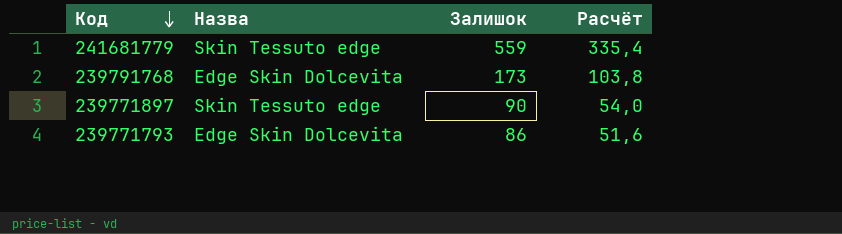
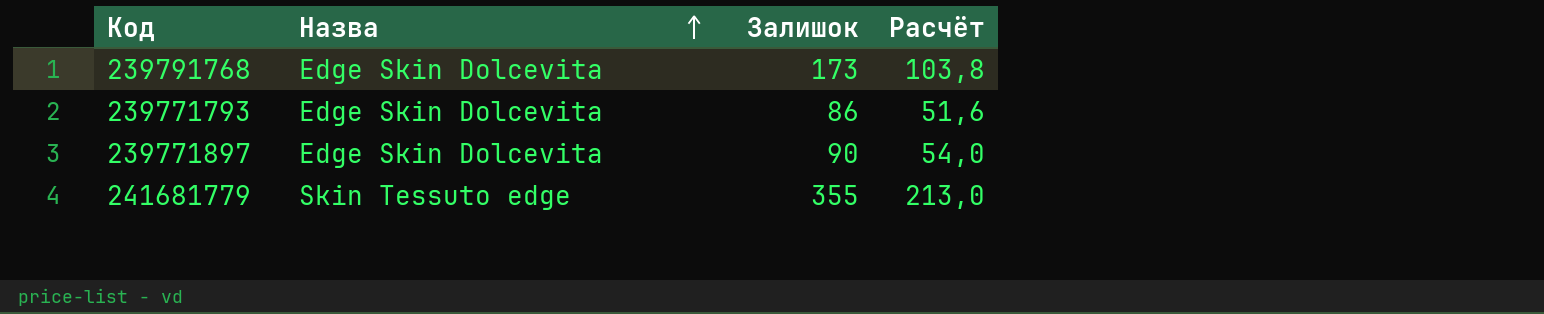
row order: Код descending -> Назва ascending
239771897 | Назва: Skin Tessuto edge -> Edge Skin Dolcevita
241681779 | Залишок: 559 -> 355
241681779 | Расчёт: 335,4 -> 213,0

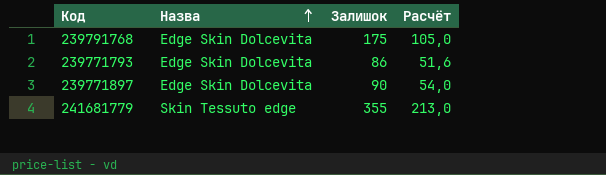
239791768 | Залишок: 173 -> 175
239791768 | Расчёт: 103,8 -> 105,0

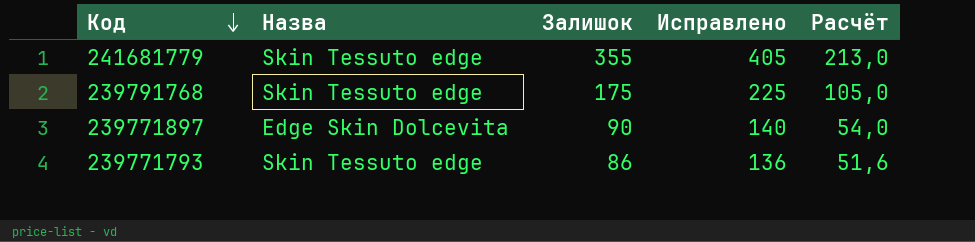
row order: Назва ascending -> Код descending
column Исправлено | formula: none -> [Залишок] + 50
239791768 | Назва: Edge Skin Dolcevita -> Skin Tessuto edge
239771793 | Назва: Edge Skin Dolcevita -> Skin Tessuto edge

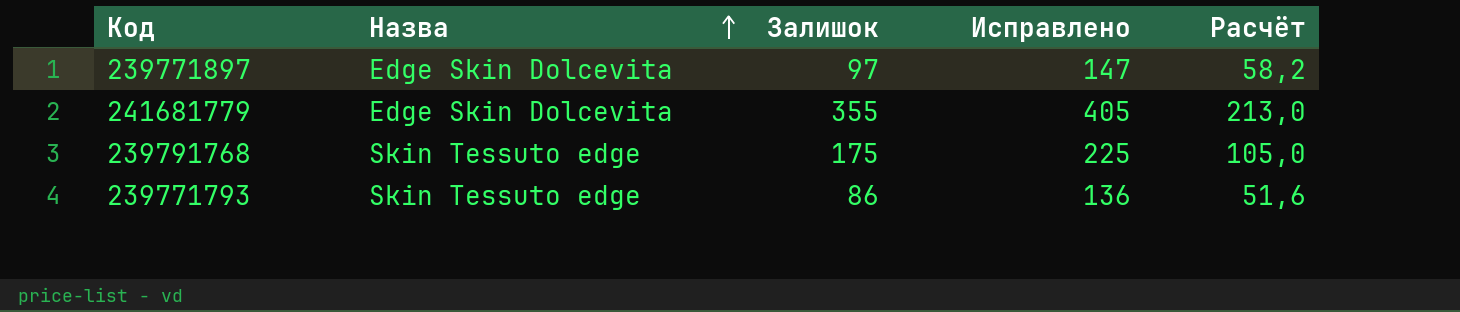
row order: Код descending -> Назва ascending
239771897 | Залишок: 90 -> 97
239771897 | Исправлено: 140 -> 147
239771897 | Расчёт: 54,0 -> 58,2
241681779 | Назва: Skin Tessuto edge -> Edge Skin Dolcevita

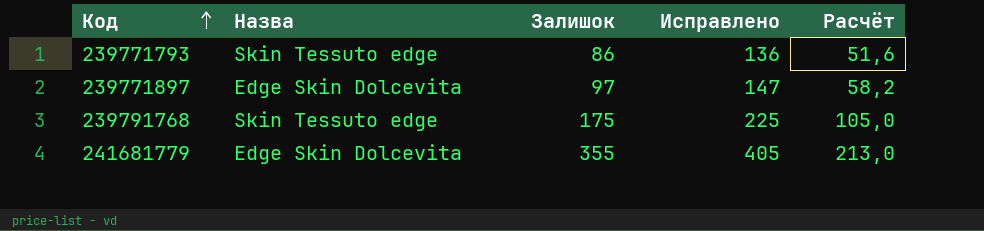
row order: Назва ascending -> Код ascending

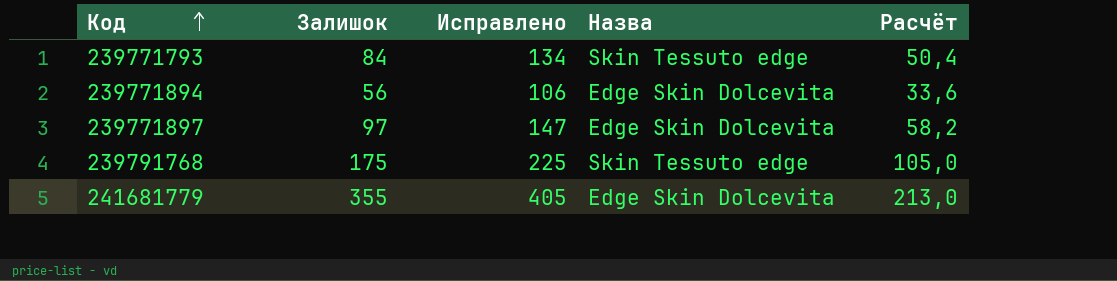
column Назва | position: 2 -> 4
239771793 | Залишок: 86 -> 84
239771793 | Исправлено: 136 -> 134
239771793 | Расчёт: 51,6 -> 50,4
row 239771894: none -> 56 | 106 | Edge Skin Dolcevita | 33,6

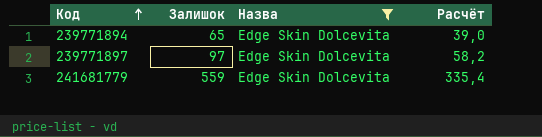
filter: none -> Назва = Edge Skin Dolcevita
column Исправлено | formula: [Залишок] + 50 -> none
239771894 | Залишок: 56 -> 65
239771894 | Расчёт: 33,6 -> 39,0
241681779 | Залишок: 355 -> 559
241681779 | Расчёт: 213,0 -> 335,4

